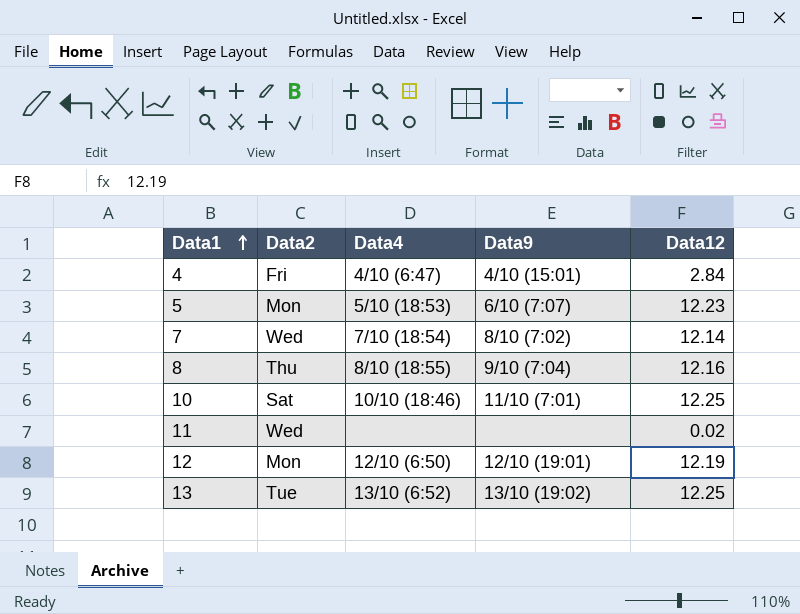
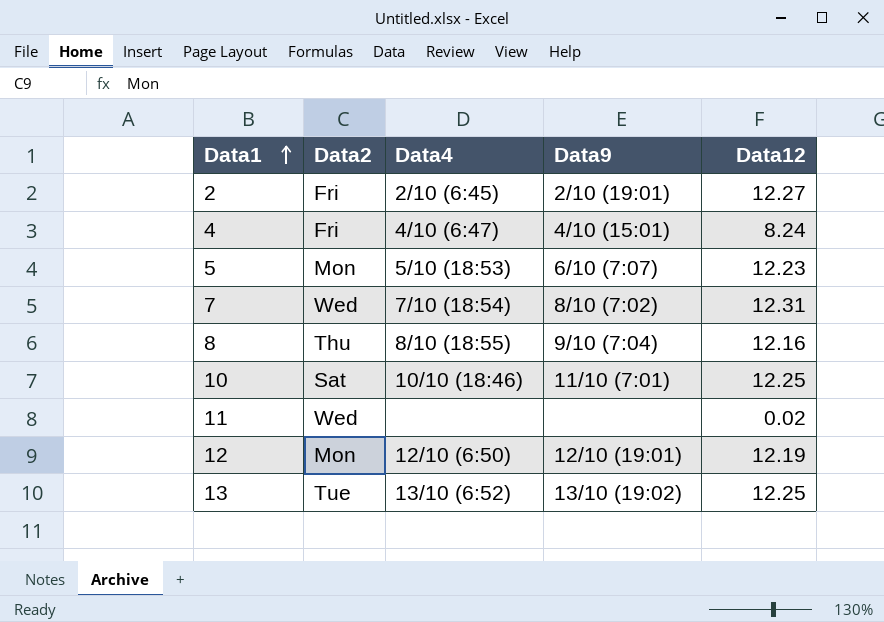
row 2: none -> Fri | 2/10 (6:45) | 2/10 (19:01) | 12.27
4 | Data12: 2.84 -> 8.24
7 | Data12: 12.14 -> 12.31

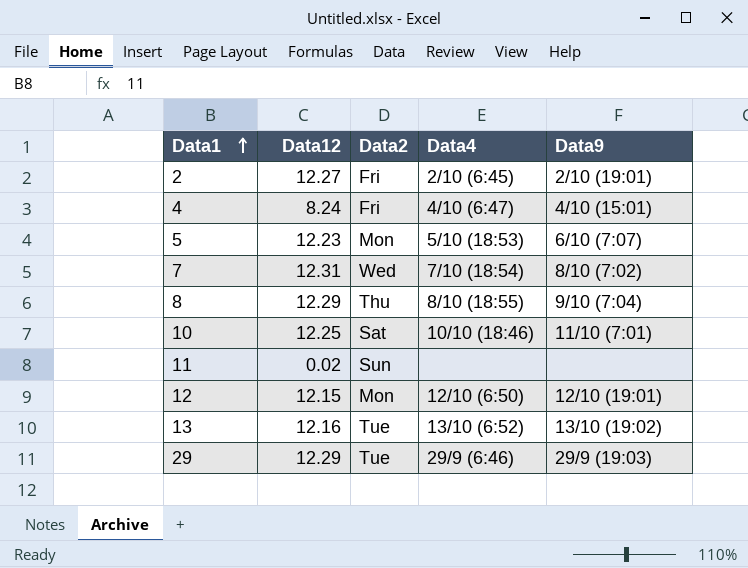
column Data12 | position: 5 -> 2
8 | Data12: 12.16 -> 12.29
11 | Data2: Wed -> Sun
12 | Data12: 12.19 -> 12.15
13 | Data12: 12.25 -> 12.16
row 29: none -> 12.29 | Tue | 29/9 (6:46) | 29/9 (19:03)

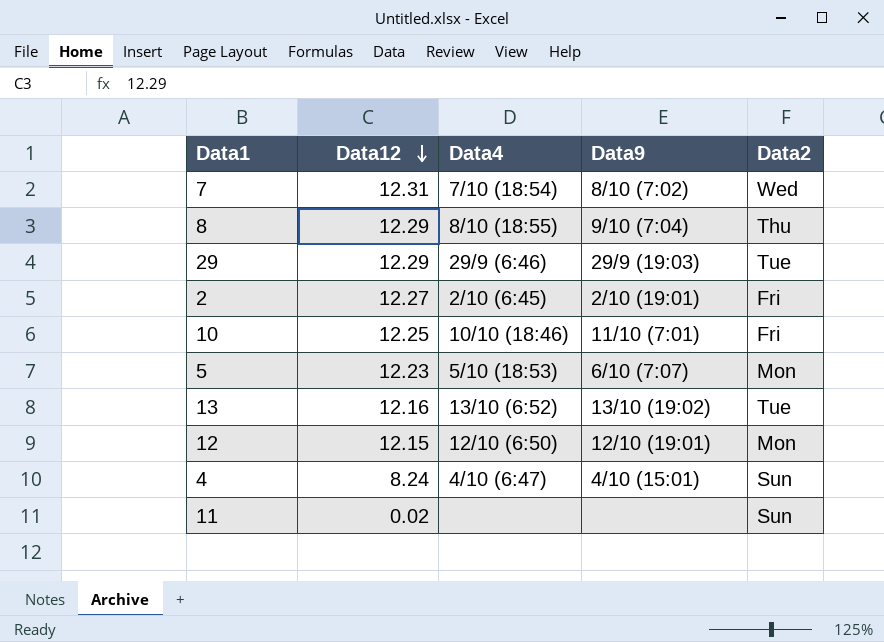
row order: Data1 ascending -> Data12 descending
column Data2 | position: 3 -> 5
10 | Data2: Sat -> Fri
4 | Data2: Fri -> Sun

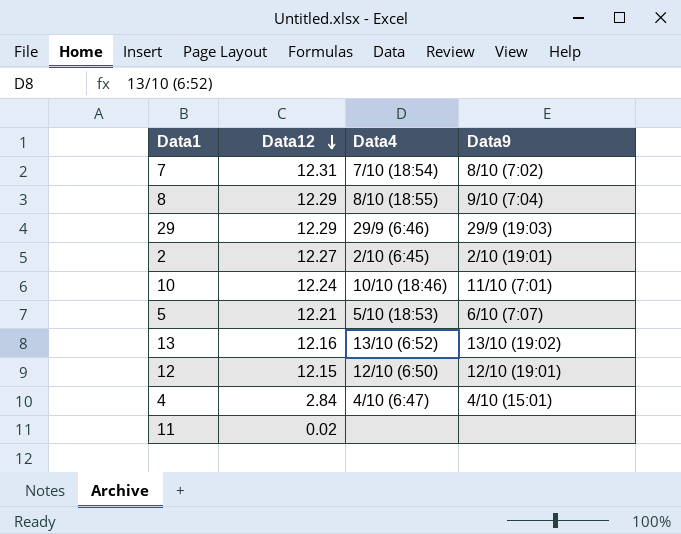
column Data2 | position: 5 -> none
10 | Data12: 12.25 -> 12.24
5 | Data12: 12.23 -> 12.21
4 | Data12: 8.24 -> 2.84

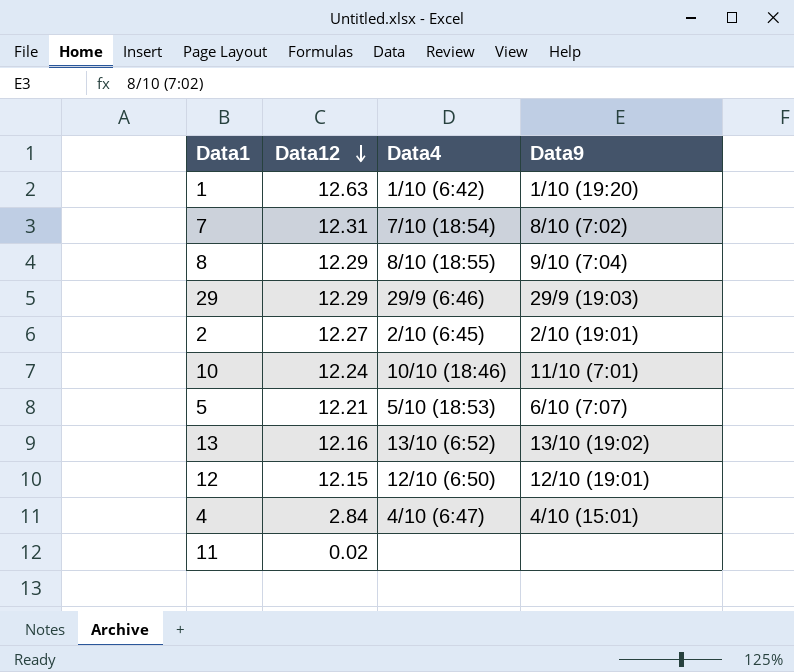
row 1: none -> 12.63 | 1/10 (6:42) | 1/10 (19:20)

